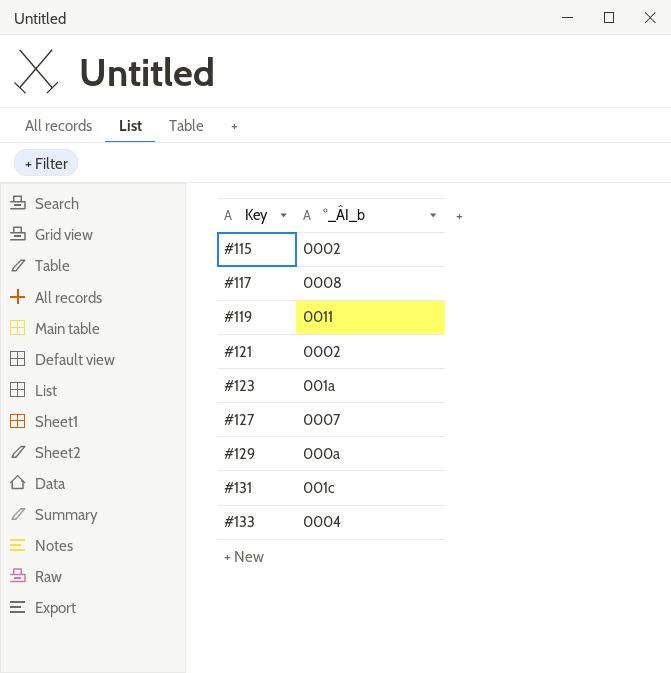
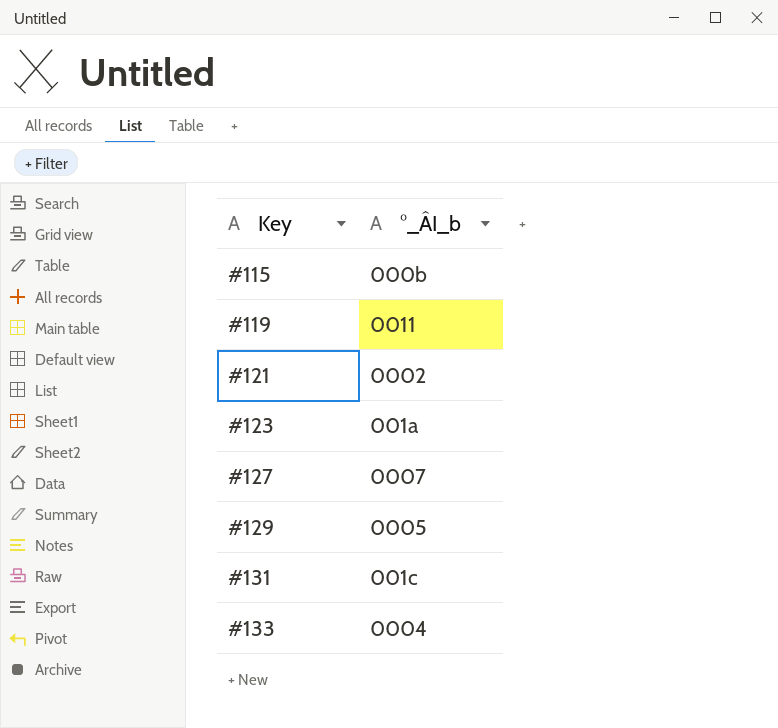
row #117: 0008 -> none
#115 | °_ÂI_b: 0002 -> 000b
#129 | °_ÂI_b: 000a -> 0005

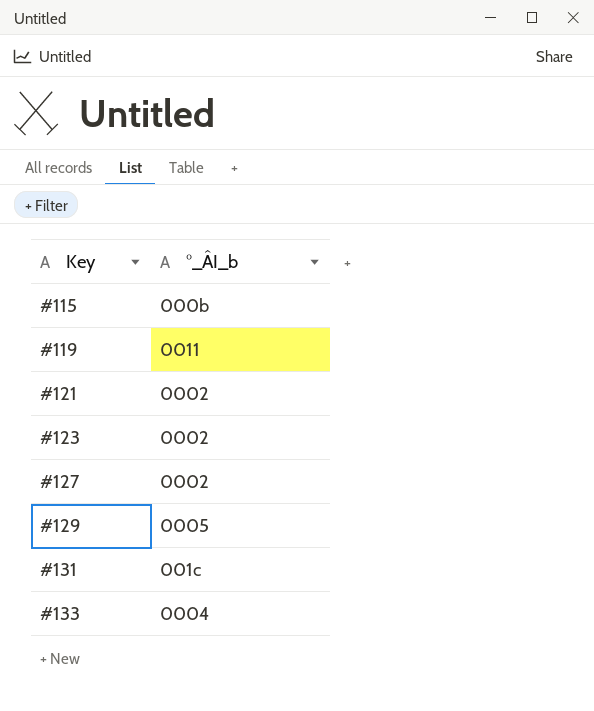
#123 | °_ÂI_b: 001a -> 0002
#127 | °_ÂI_b: 0007 -> 0002

